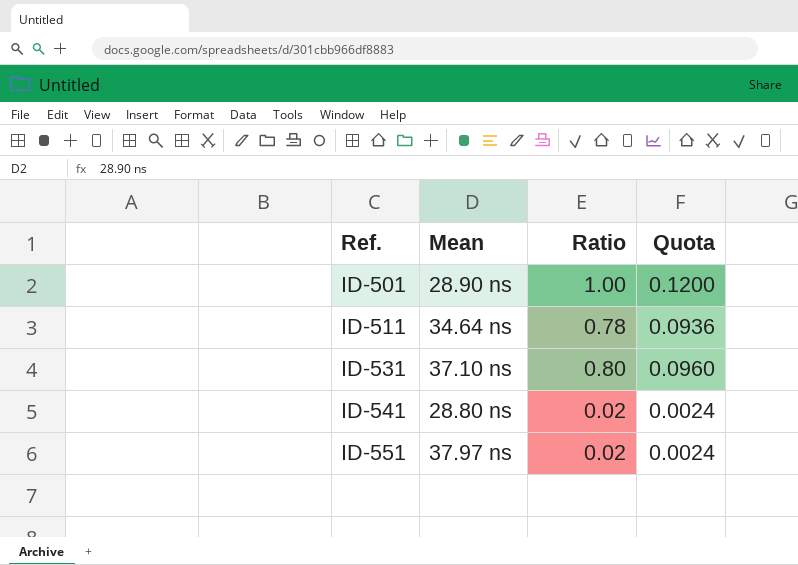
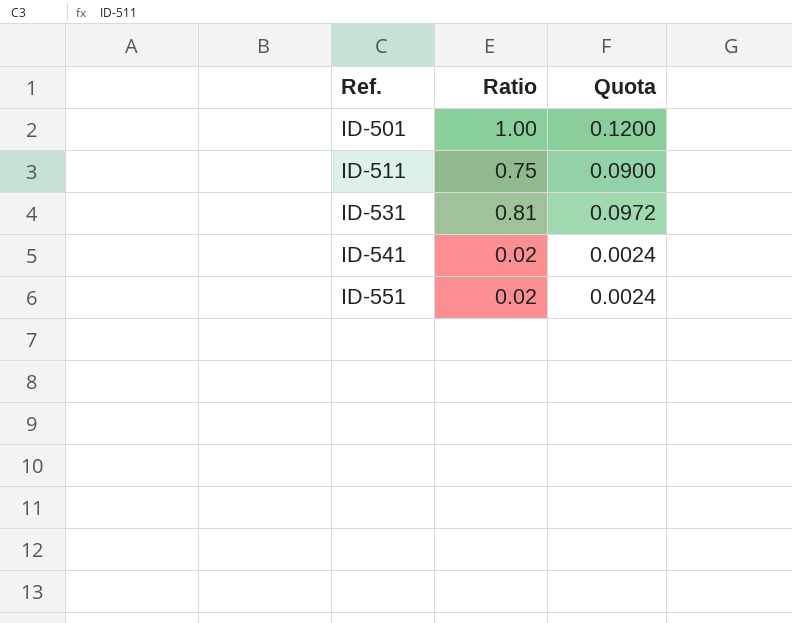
column Mean | position: 2 -> none
ID-511 | Ratio: 0.78 -> 0.75
ID-511 | Quota: 0.0936 -> 0.0900
ID-531 | Ratio: 0.80 -> 0.81
ID-531 | Quota: 0.0960 -> 0.0972

